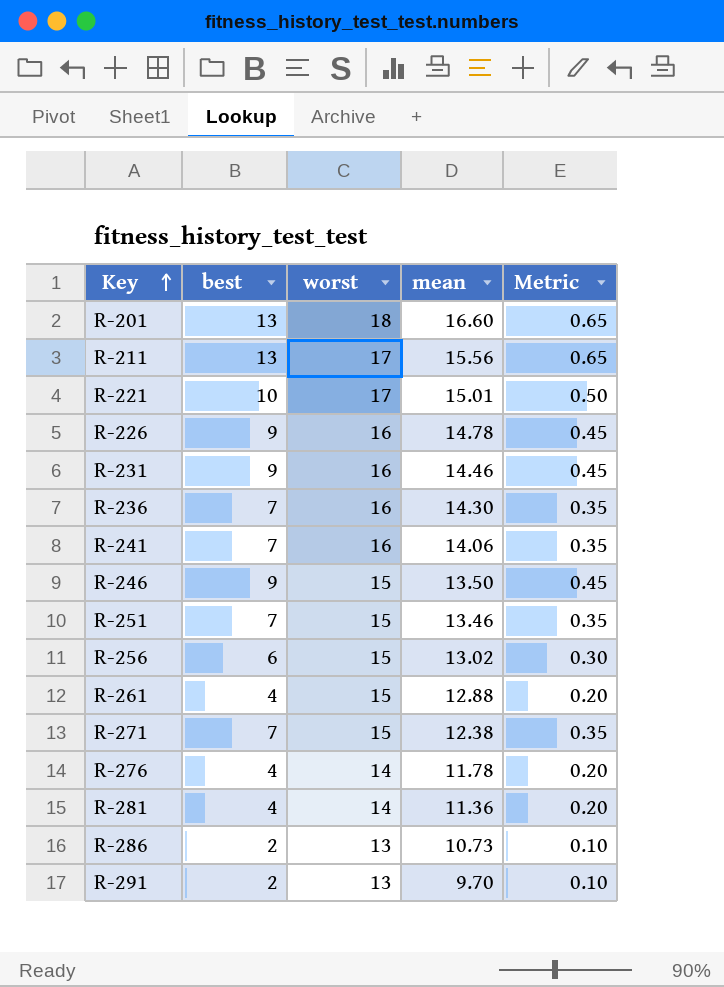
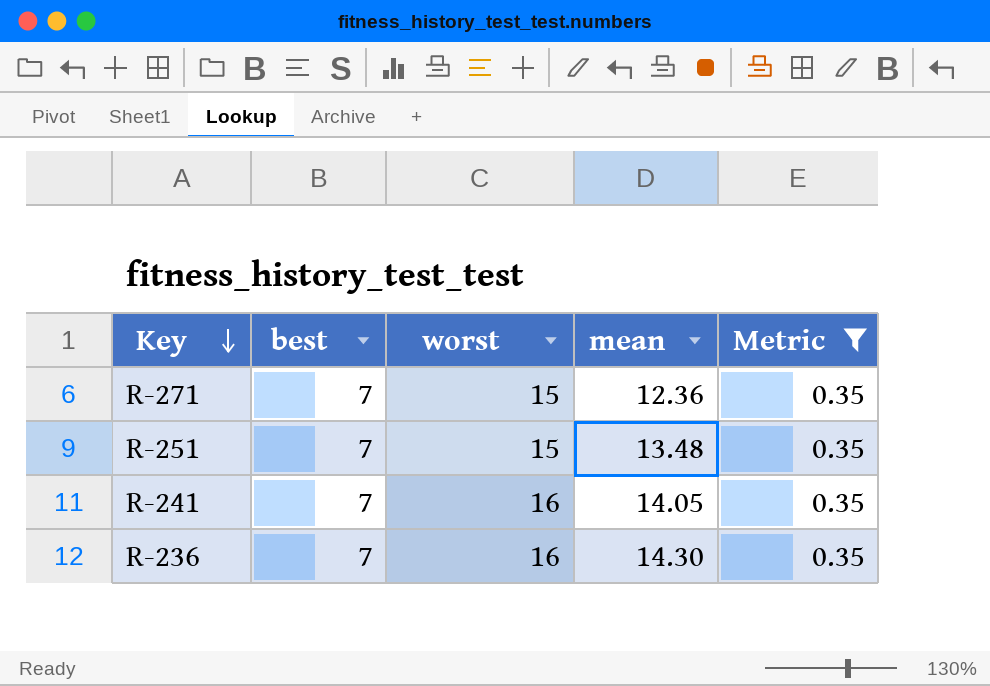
filter: none -> Metric = 0.35
row order: Key ascending -> Key descending
R-271 | mean: 12.38 -> 12.36
R-251 | mean: 13.46 -> 13.48
R-241 | mean: 14.06 -> 14.05

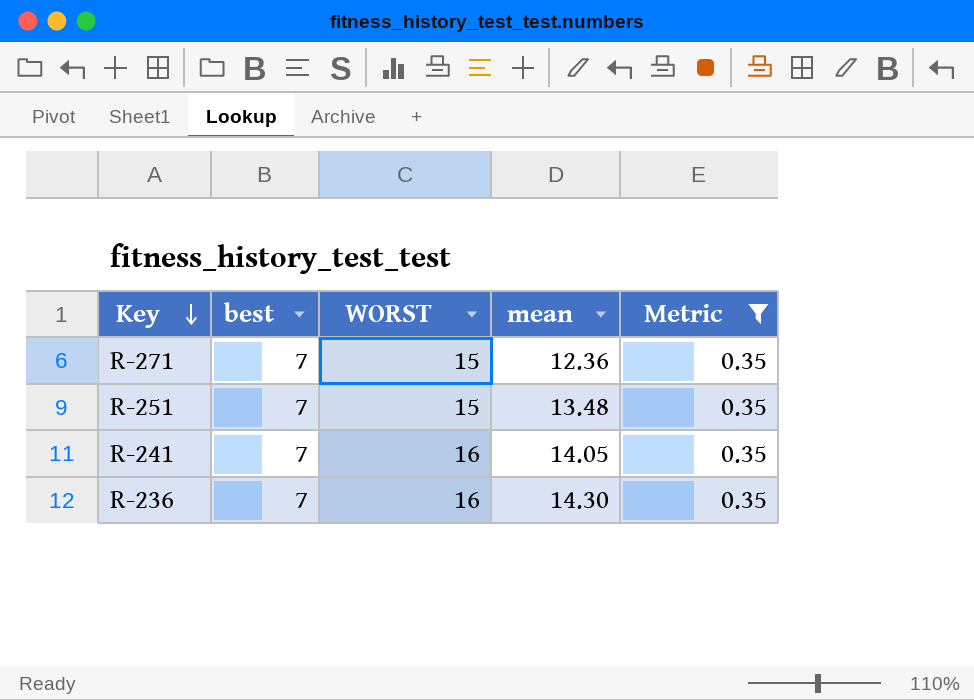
column name: worst -> WORST

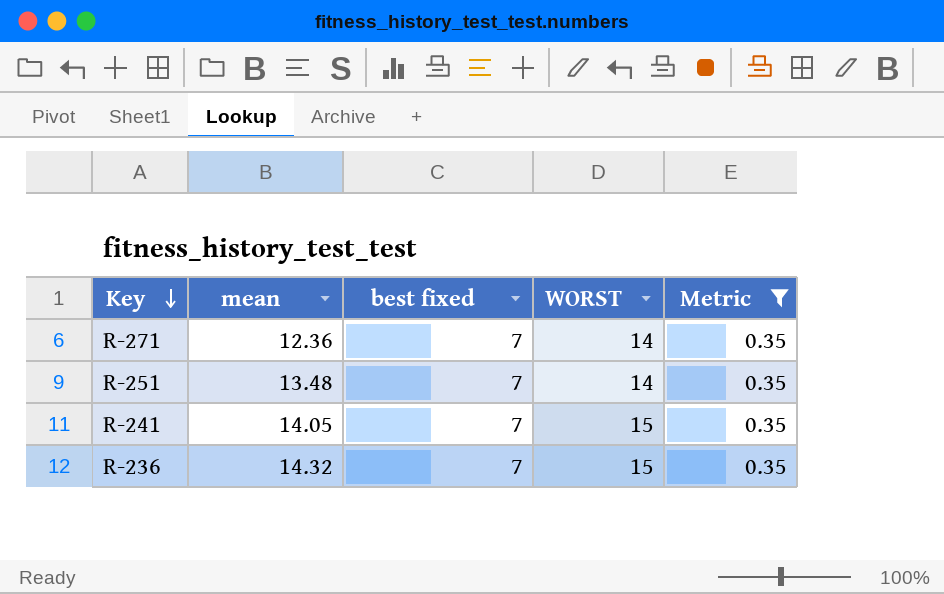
column mean | position: 4 -> 2
column name: best -> best fixed
R-271 | WORST: 15 -> 14
R-251 | WORST: 15 -> 14
R-241 | WORST: 16 -> 15
R-236 | mean: 14.30 -> 14.32
R-236 | WORST: 16 -> 15

